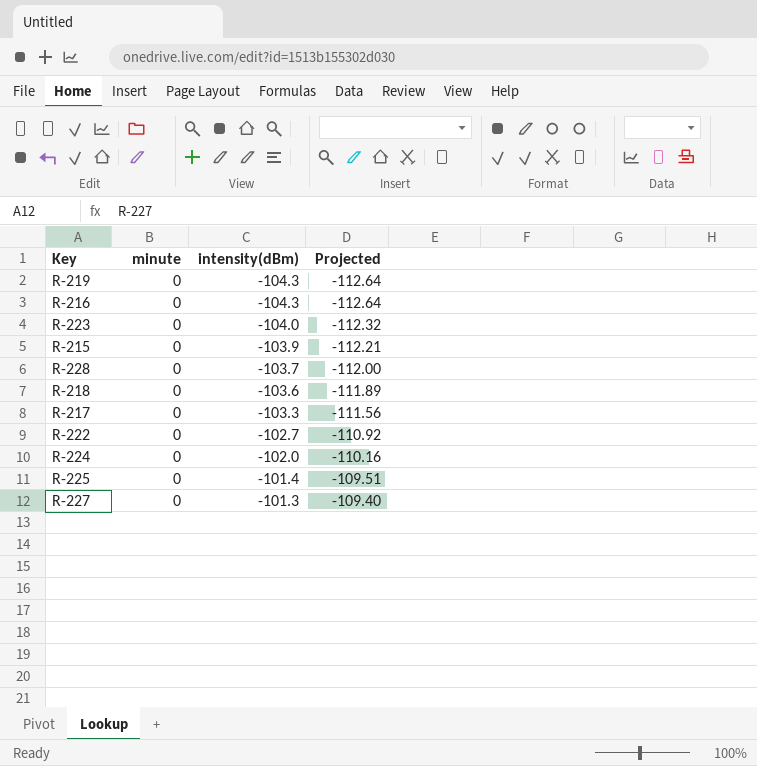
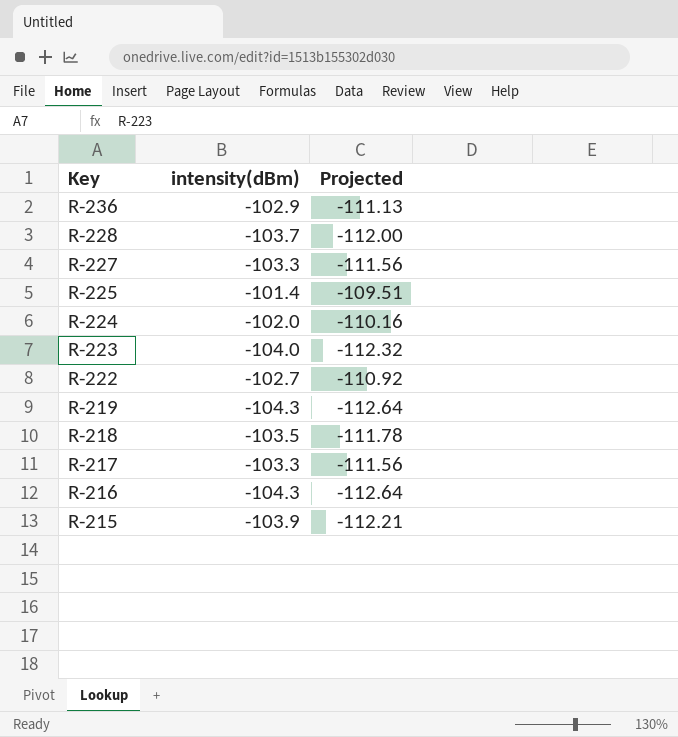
row order: intensity(dBm) ascending -> Key descending
column minute | position: 2 -> none
row R-236: none -> -102.9 | -111.13
R-227 | intensity(dBm): -101.3 -> -103.3
R-227 | Projected: -109.40 -> -111.56
R-218 | intensity(dBm): -103.6 -> -103.5
R-218 | Projected: -111.89 -> -111.78

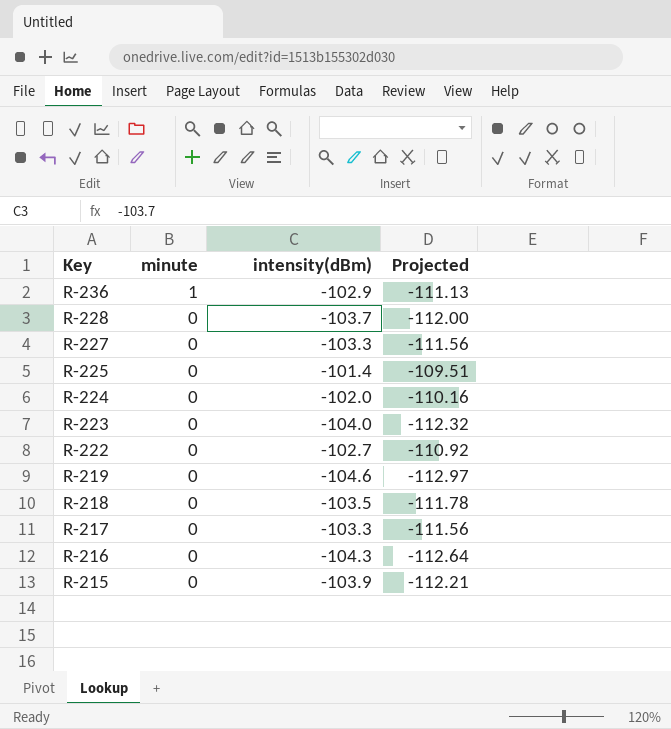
column minute | position: none -> 2
R-219 | intensity(dBm): -104.3 -> -104.6
R-219 | Projected: -112.64 -> -112.97

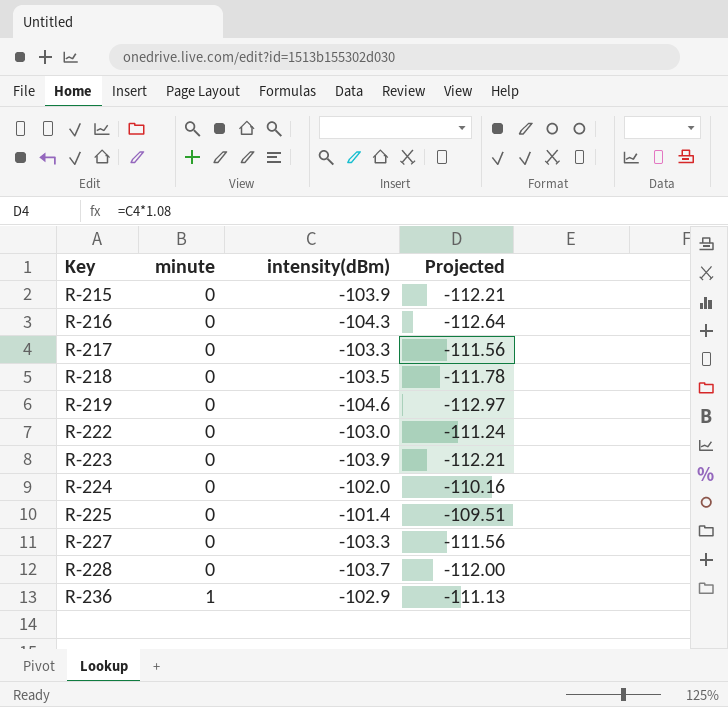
row order: Key descending -> Key ascending
R-222 | intensity(dBm): -102.7 -> -103.0
R-222 | Projected: -110.92 -> -111.24
R-223 | intensity(dBm): -104.0 -> -103.9
R-223 | Projected: -112.32 -> -112.21

